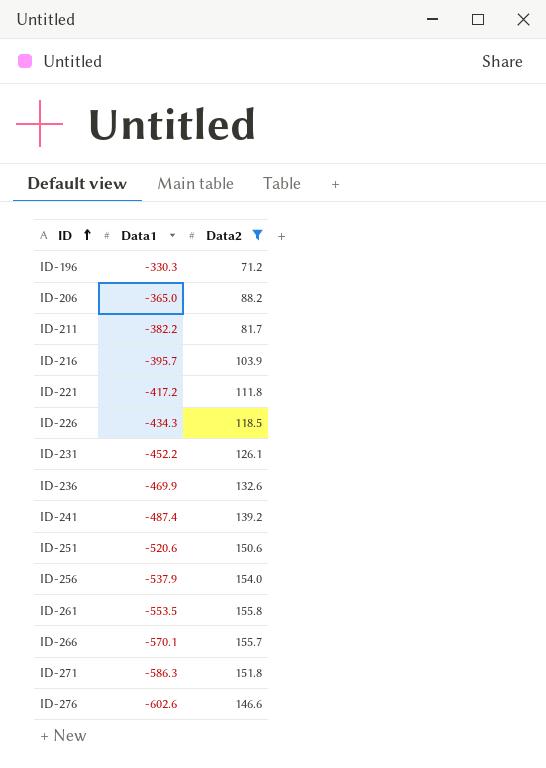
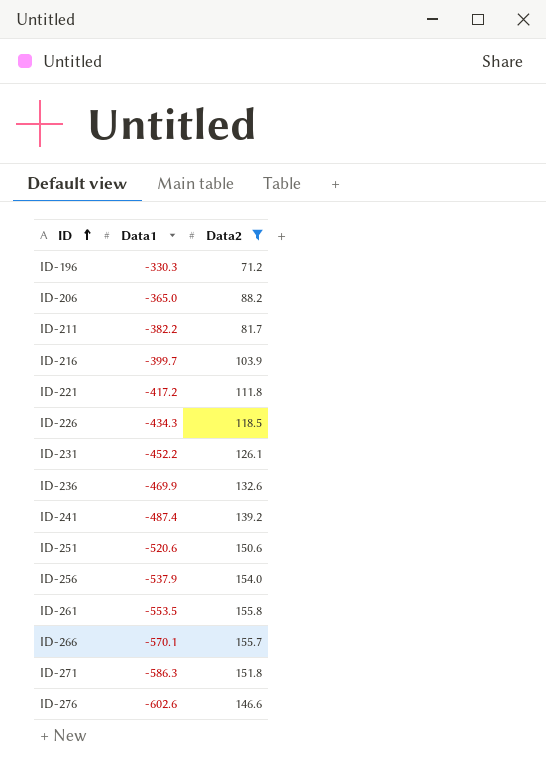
ID-216 | Data1: -395.7 -> -399.7

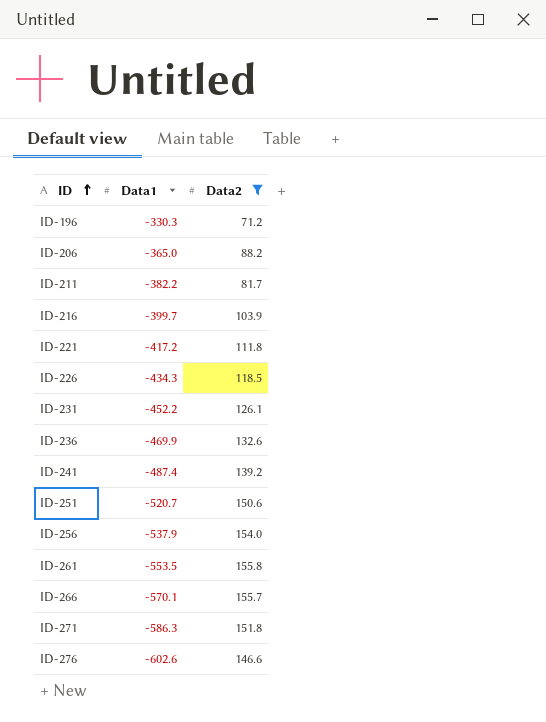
ID-251 | Data1: -520.6 -> -520.7

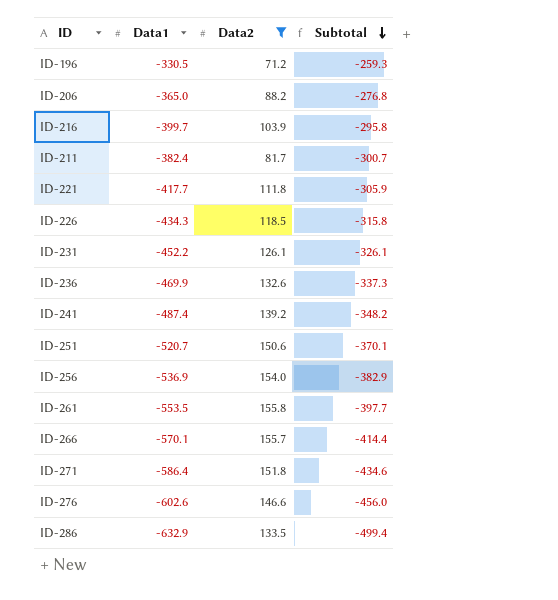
row order: ID ascending -> Subtotal descending
column Subtotal | formula: none -> [Data1] + [Data2]
ID-196 | Data1: -330.3 -> -330.5
ID-211 | Data1: -382.2 -> -382.4
ID-221 | Data1: -417.2 -> -417.7
ID-256 | Data1: -537.9 -> -536.9
ID-271 | Data1: -586.3 -> -586.4
row ID-286: none -> -632.9 | 133.5 | -499.4

